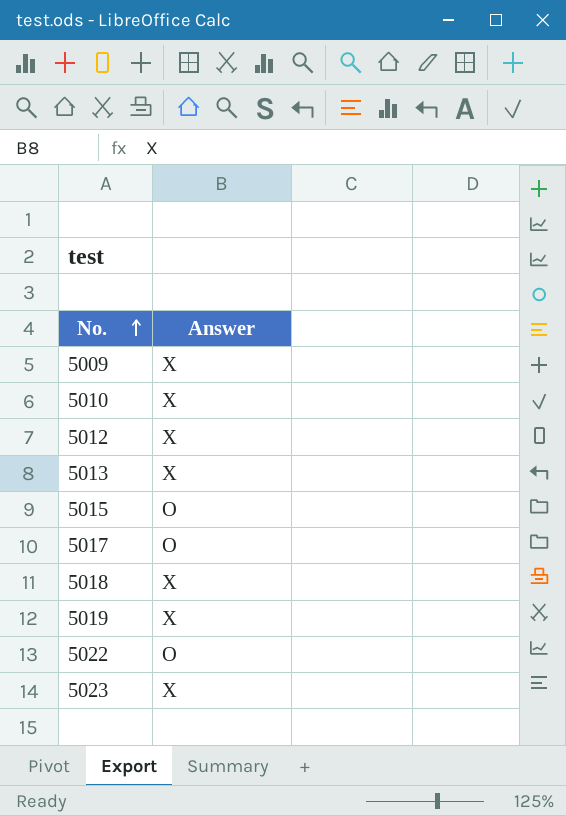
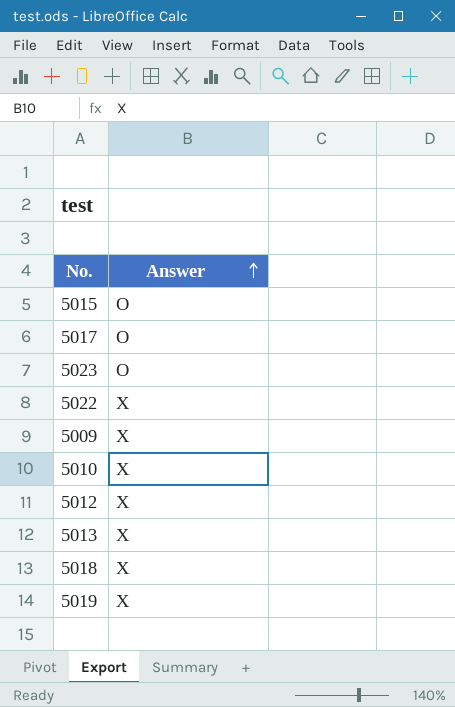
row order: No. ascending -> Answer ascending
5023 | Answer: X -> O
5022 | Answer: O -> X

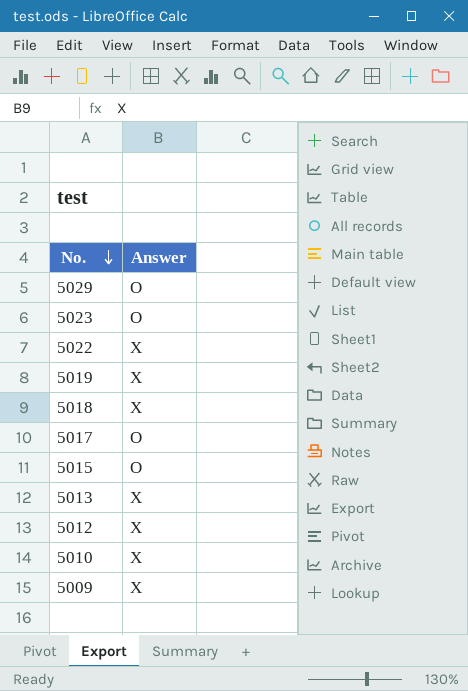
row order: Answer ascending -> No. descending
row 5029: none -> O

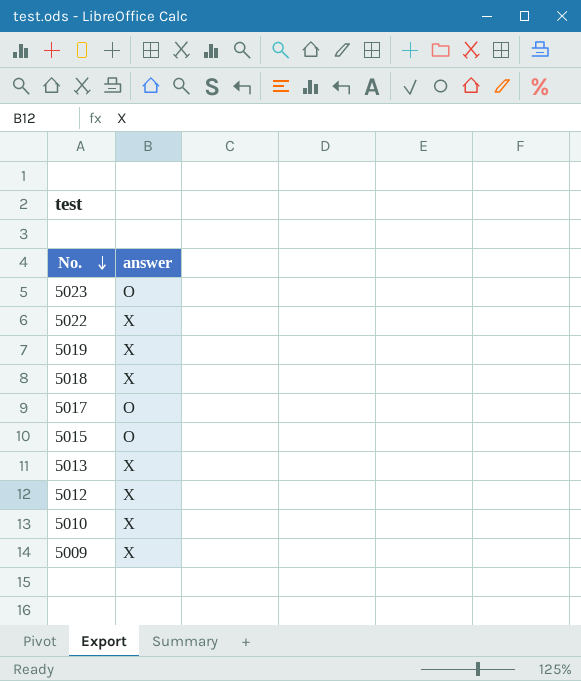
column name: Answer -> answer
row 5029: O -> none

